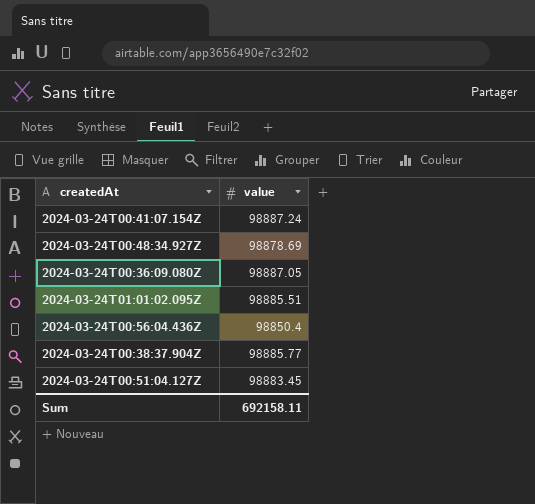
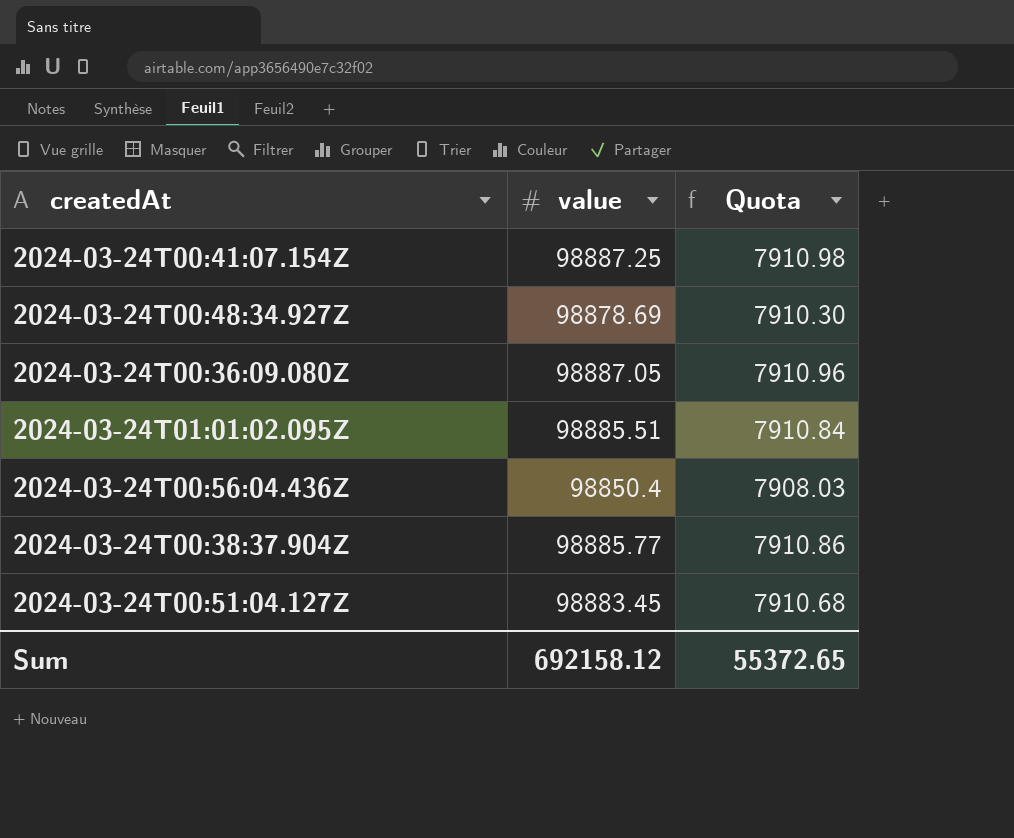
column Quota | formula: none -> [value] * 0.08
2024-03-24T00:41:07.154Z | value: 98887.24 -> 98887.25
Sum | value: 692158.11 -> 692158.12

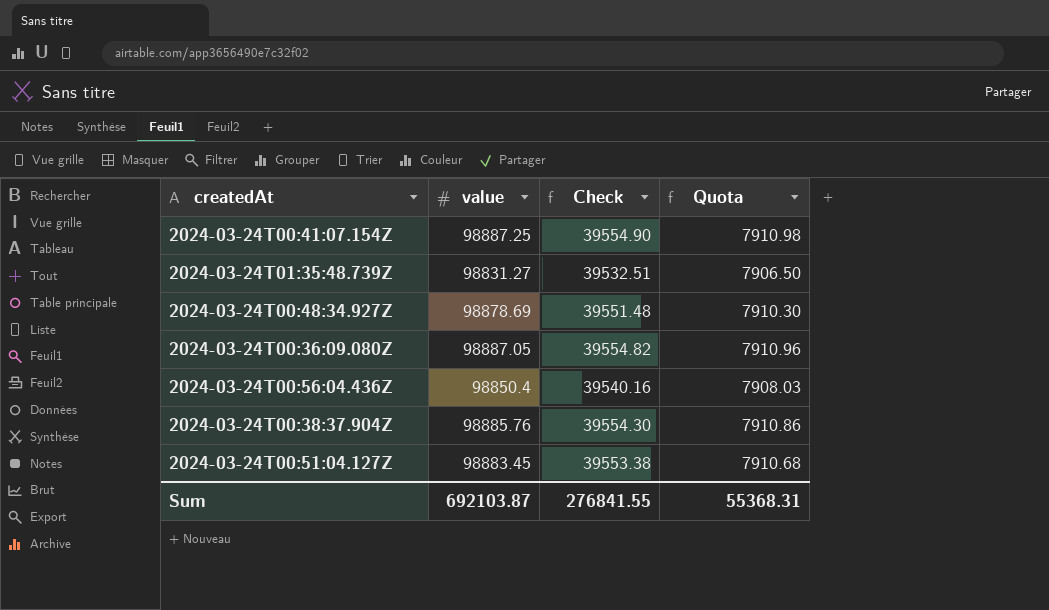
column Check | formula: none -> [value] * 0.4
row 2024-03-24T01:01:02.095Z: 98885.51 | 7910.84 -> none
row 2024-03-24T01:35:48.739Z: none -> 98831.27 | 39532.51 | 7906.50
2024-03-24T00:38:37.904Z | value: 98885.77 -> 98885.76
Sum | value: 692158.12 -> 692103.87
Sum | Quota: 55372.65 -> 55368.31

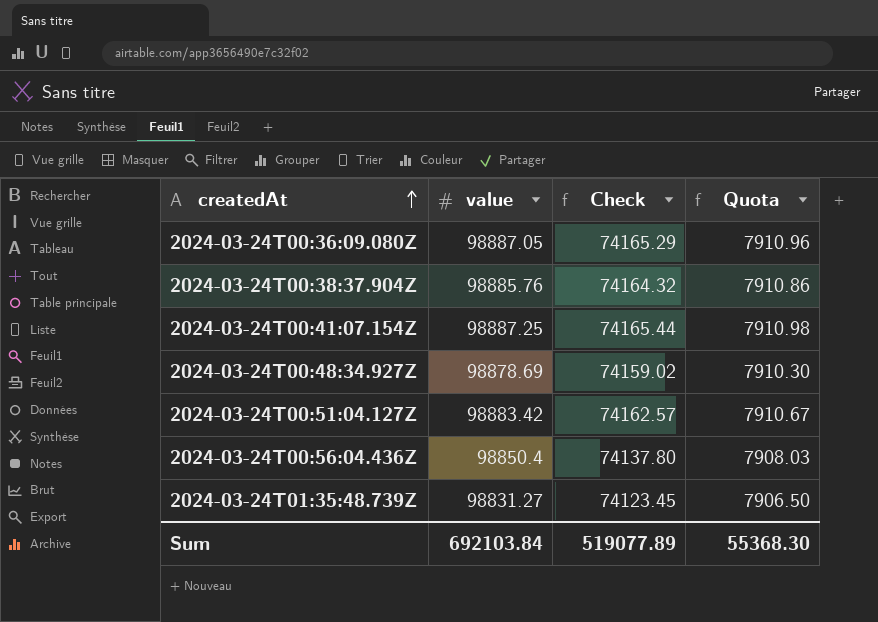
row order: none -> createdAt ascending
column Check | formula: [value] * 0.4 -> [value] * 0.75
2024-03-24T00:51:04.127Z | value: 98883.45 -> 98883.42
2024-03-24T00:51:04.127Z | Quota: 7910.68 -> 7910.67
Sum | value: 692103.87 -> 692103.84
Sum | Check: 276841.55 -> 519077.89
Sum | Quota: 55368.31 -> 55368.30

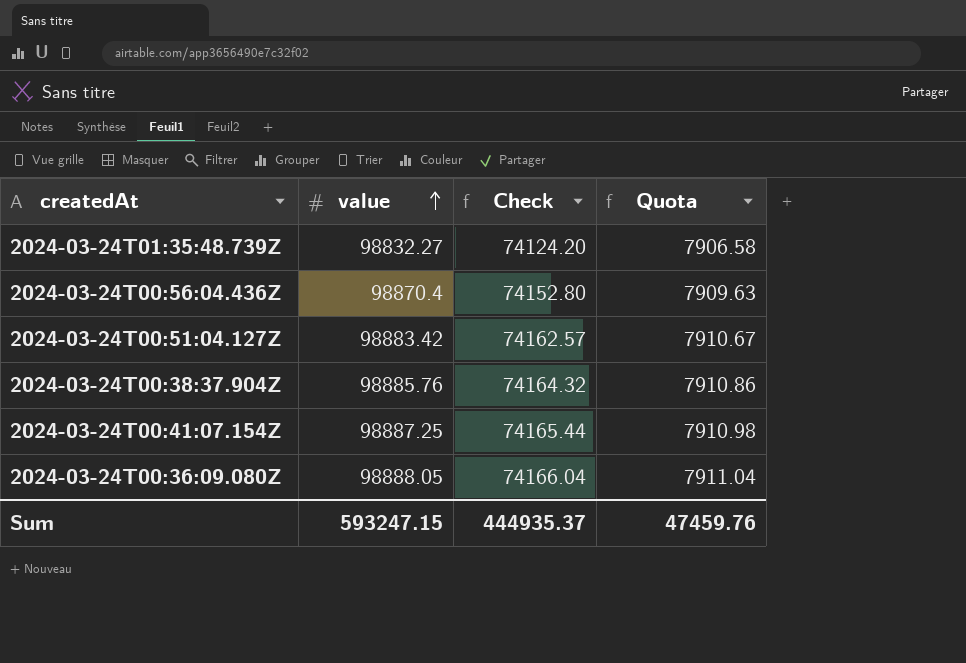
row order: createdAt ascending -> value ascending
row 2024-03-24T00:48:34.927Z: 98878.69 | 74159.02 | 7910.30 -> none
2024-03-24T01:35:48.739Z | value: 98831.27 -> 98832.27
2024-03-24T01:35:48.739Z | Check: 74123.45 -> 74124.20
2024-03-24T01:35:48.739Z | Quota: 7906.50 -> 7906.58
2024-03-24T00:56:04.436Z | value: 98850.4 -> 98870.4
2024-03-24T00:56:04.436Z | Check: 74137.80 -> 74152.80
2024-03-24T00:56:04.436Z | Quota: 7908.03 -> 7909.63
2024-03-24T00:36:09.080Z | value: 98887.05 -> 98888.05
2024-03-24T00:36:09.080Z | Check: 74165.29 -> 74166.04
2024-03-24T00:36:09.080Z | Quota: 7910.96 -> 7911.04
Sum | value: 692103.84 -> 593247.15
Sum | Check: 519077.89 -> 444935.37
Sum | Quota: 55368.30 -> 47459.76

